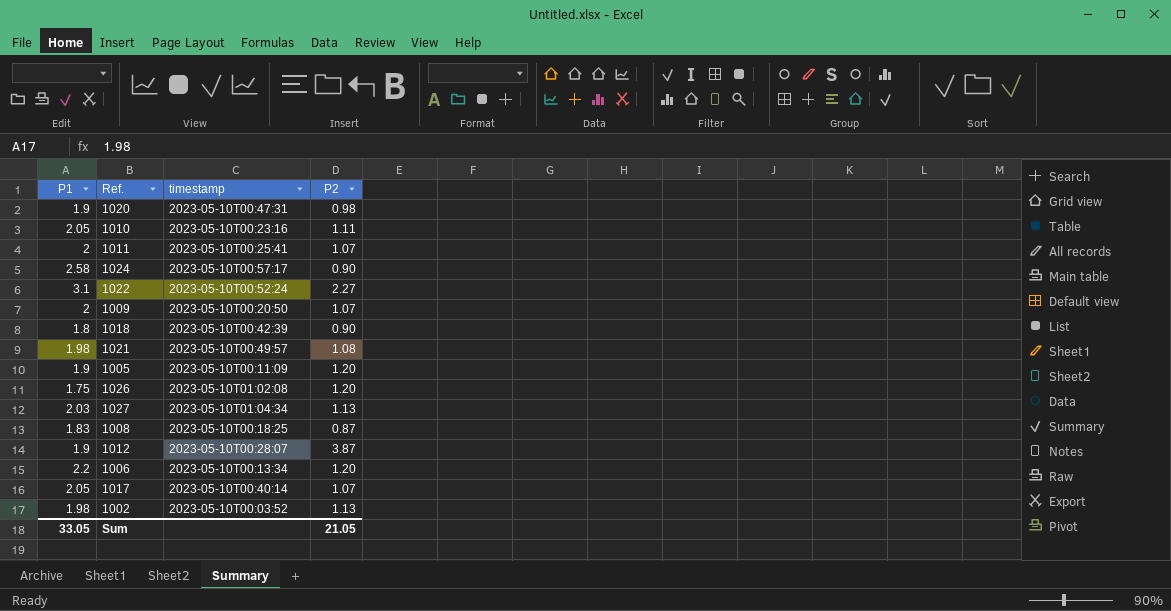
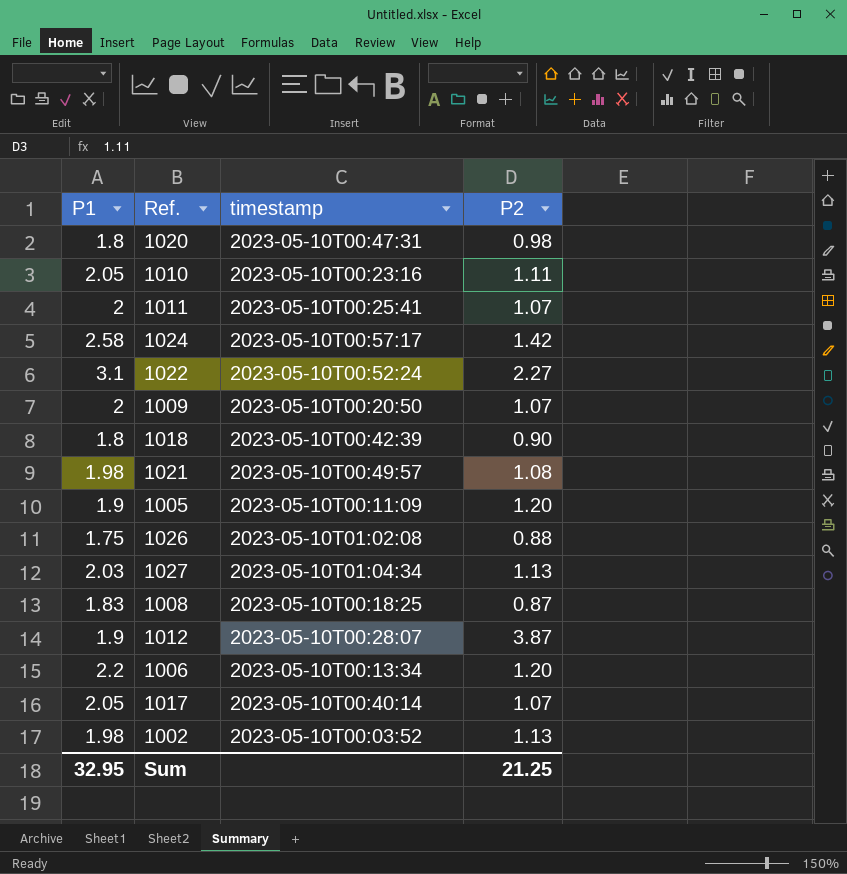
1020 | P1: 1.9 -> 1.8
1024 | P2: 0.90 -> 1.42
1026 | P2: 1.20 -> 0.88
Sum | P1: 33.05 -> 32.95
Sum | P2: 21.05 -> 21.25

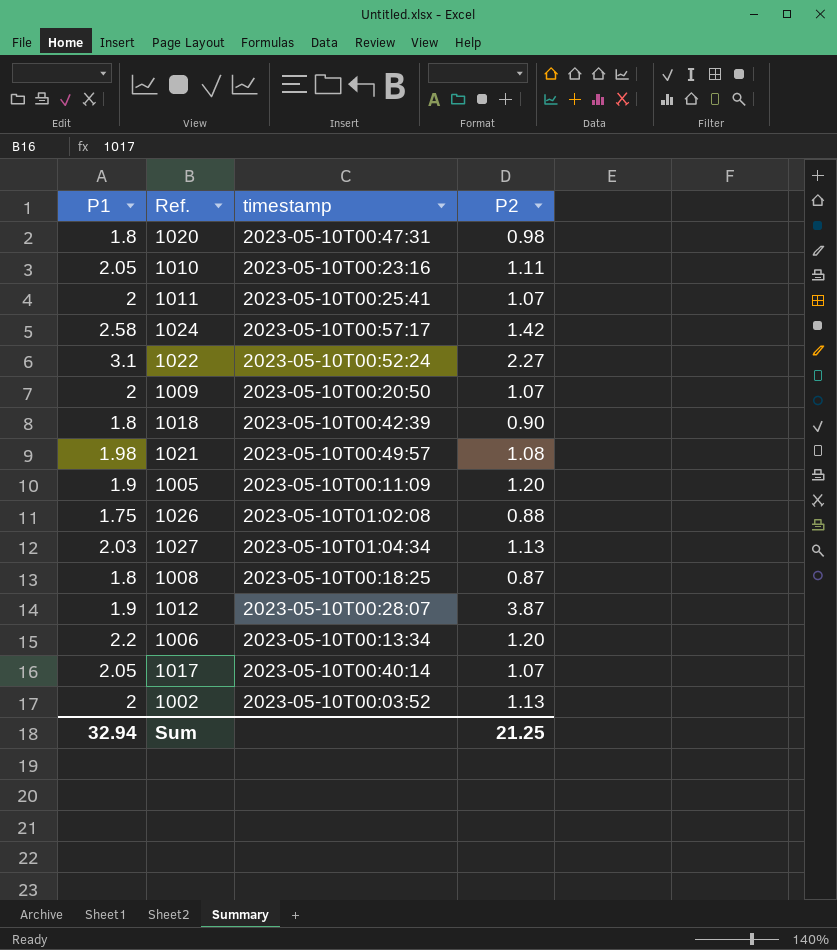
1008 | P1: 1.83 -> 1.8
1002 | P1: 1.98 -> 2
Sum | P1: 32.95 -> 32.94

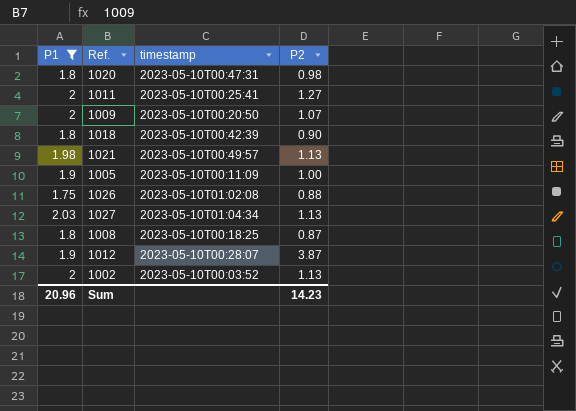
filter: none -> P1 <= 2.03
1011 | P2: 1.07 -> 1.27
1021 | P2: 1.08 -> 1.13
1005 | P2: 1.20 -> 1.00
Sum | P1: 32.94 -> 20.96
Sum | P2: 21.25 -> 14.23

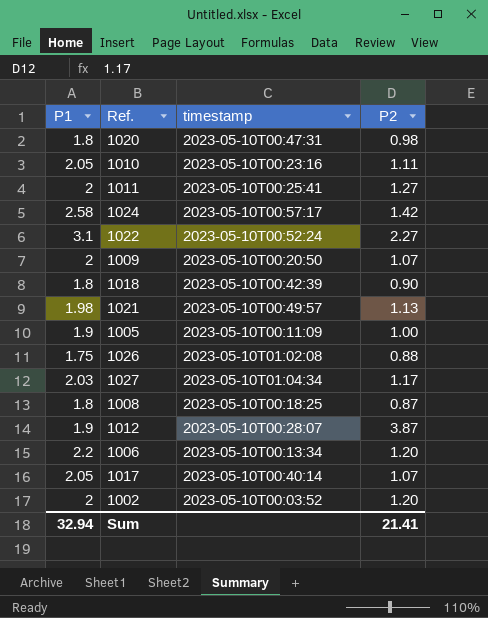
filter: P1 <= 2.03 -> none
1027 | P2: 1.13 -> 1.17
1002 | P2: 1.13 -> 1.20
Sum | P1: 20.96 -> 32.94
Sum | P2: 14.23 -> 21.41

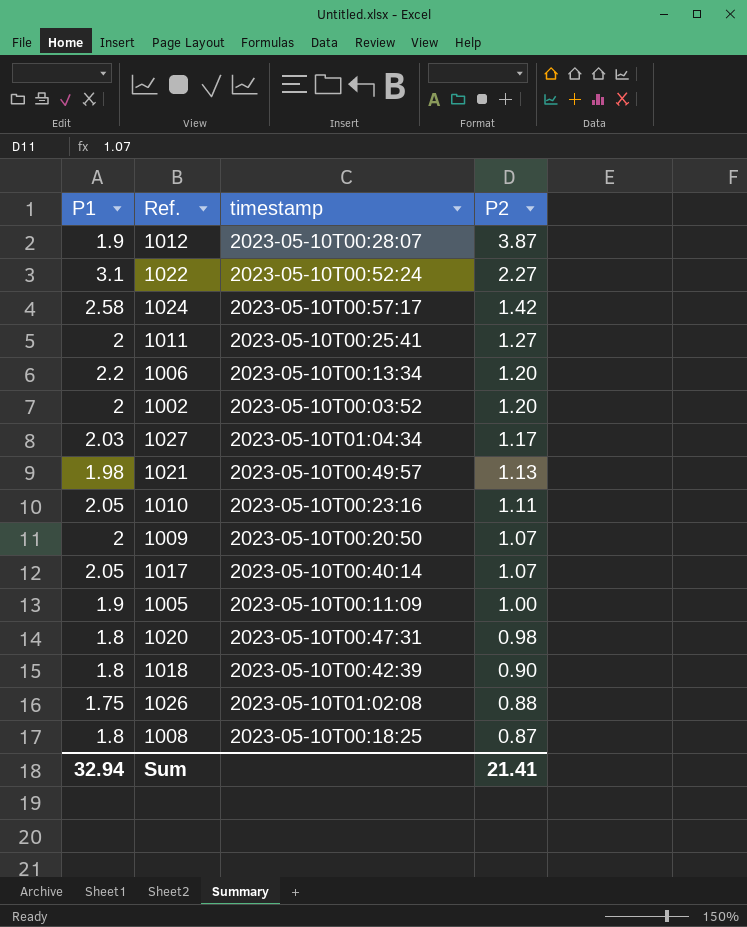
row order: none -> P2 descending

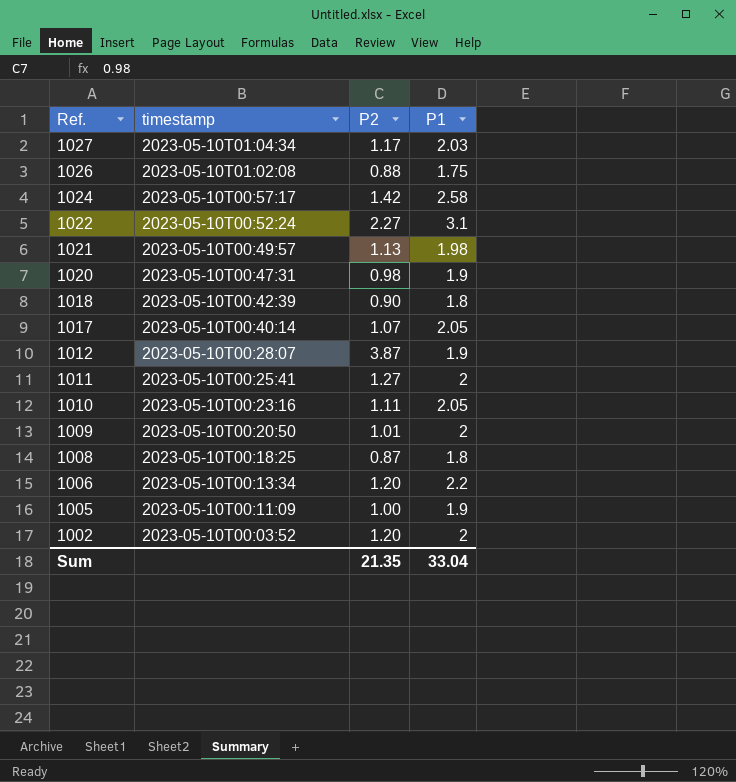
row order: P2 descending -> Ref. descending
column P1 | position: 1 -> 4
1020 | P1: 1.8 -> 1.9
1009 | P2: 1.07 -> 1.01
Sum | P2: 21.41 -> 21.35
Sum | P1: 32.94 -> 33.04

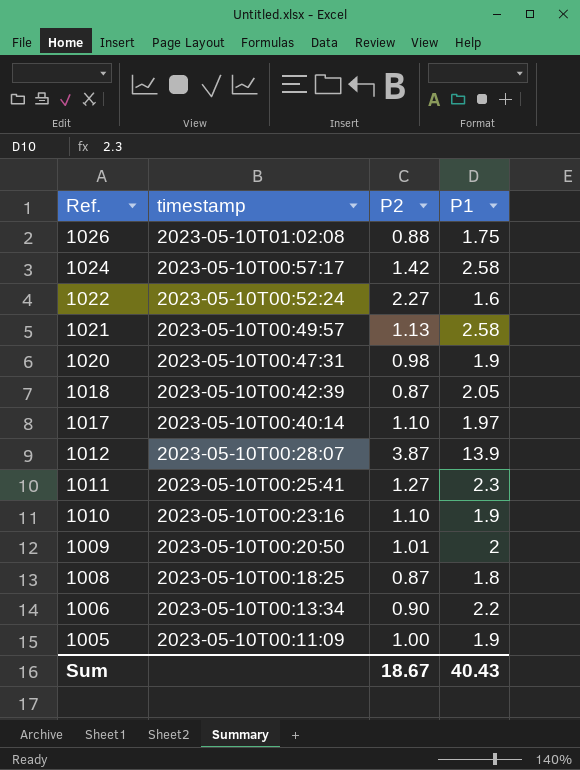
row 1027: 2023-05-10T01:04:34 | 1.17 | 2.03 -> none
row 1002: 2023-05-10T00:03:52 | 1.20 | 2 -> none
1022 | P1: 3.1 -> 1.6
1021 | P1: 1.98 -> 2.58
1018 | P2: 0.90 -> 0.87
1018 | P1: 1.8 -> 2.05
1017 | P2: 1.07 -> 1.10
1017 | P1: 2.05 -> 1.97
1012 | P1: 1.9 -> 13.9
1011 | P1: 2 -> 2.3
1010 | P2: 1.11 -> 1.10
1010 | P1: 2.05 -> 1.9
1006 | P2: 1.20 -> 0.90
Sum | P2: 21.35 -> 18.67
Sum | P1: 33.04 -> 40.43

